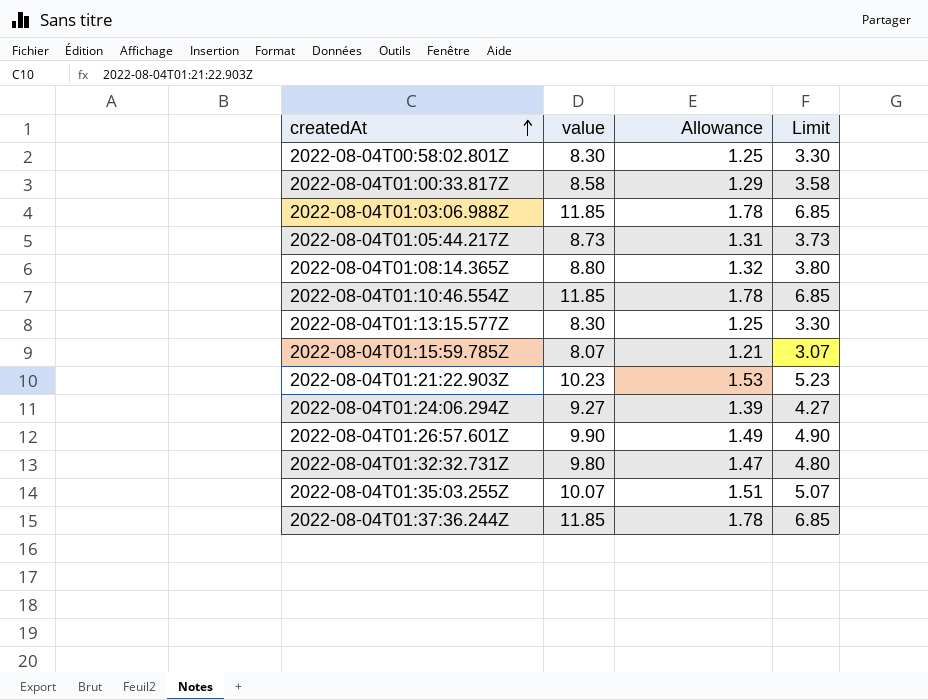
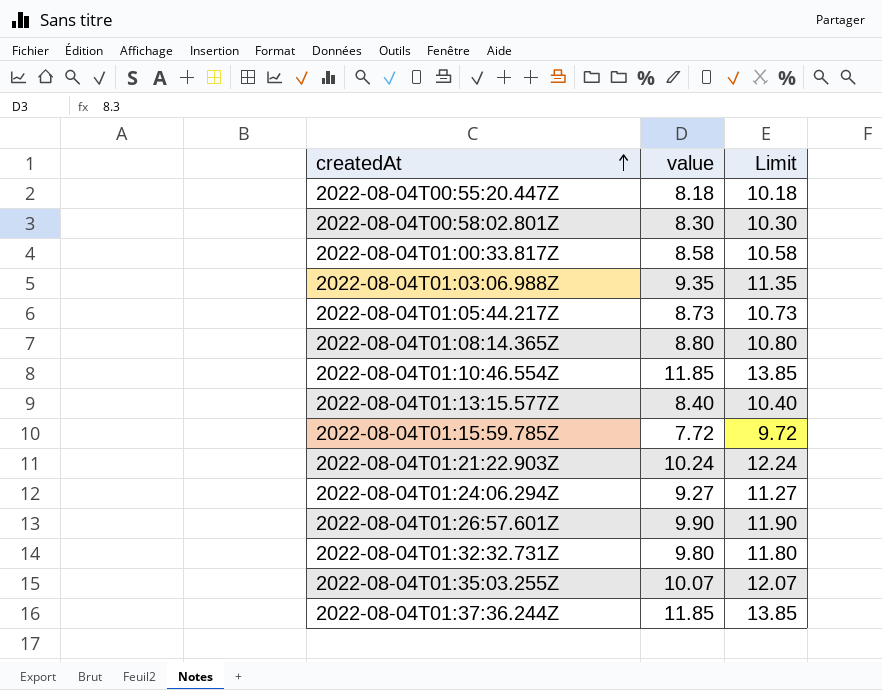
column Allowance | formula: [value] * 0.15 -> none
column Limit | formula: [value] - 5 -> [value] + 2
row 2022-08-04T00:55:20.447Z: none -> 8.18 | 10.18
2022-08-04T01:03:06.988Z | value: 11.85 -> 9.35
2022-08-04T01:13:15.577Z | value: 8.30 -> 8.40
2022-08-04T01:15:59.785Z | value: 8.07 -> 7.72
2022-08-04T01:21:22.903Z | value: 10.23 -> 10.24

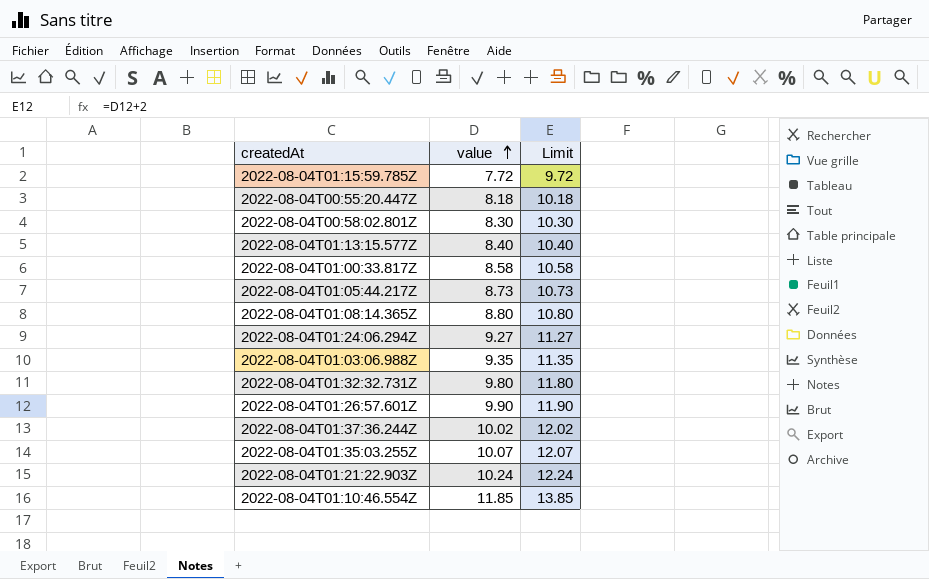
row order: createdAt ascending -> value ascending
2022-08-04T01:37:36.244Z | value: 11.85 -> 10.02
2022-08-04T01:37:36.244Z | Limit: 13.85 -> 12.02

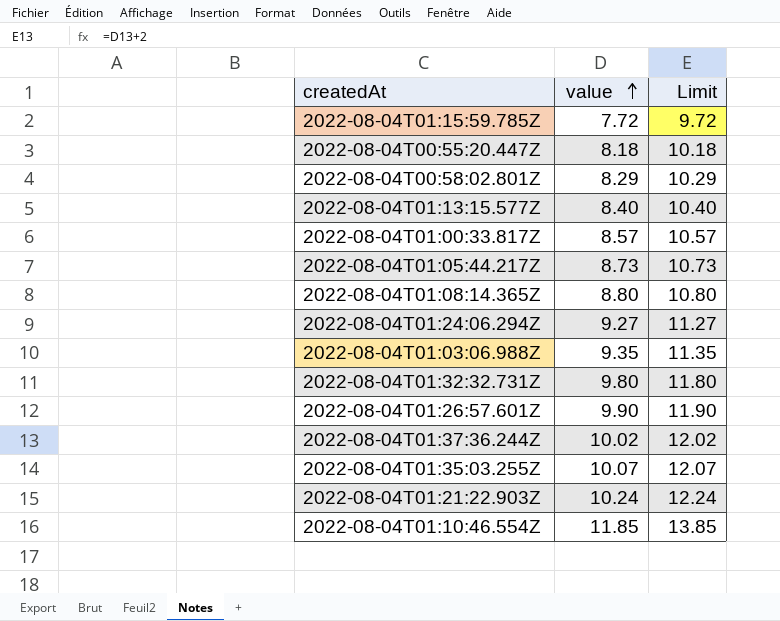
2022-08-04T00:58:02.801Z | value: 8.30 -> 8.29
2022-08-04T00:58:02.801Z | Limit: 10.30 -> 10.29
2022-08-04T01:00:33.817Z | value: 8.58 -> 8.57
2022-08-04T01:00:33.817Z | Limit: 10.58 -> 10.57

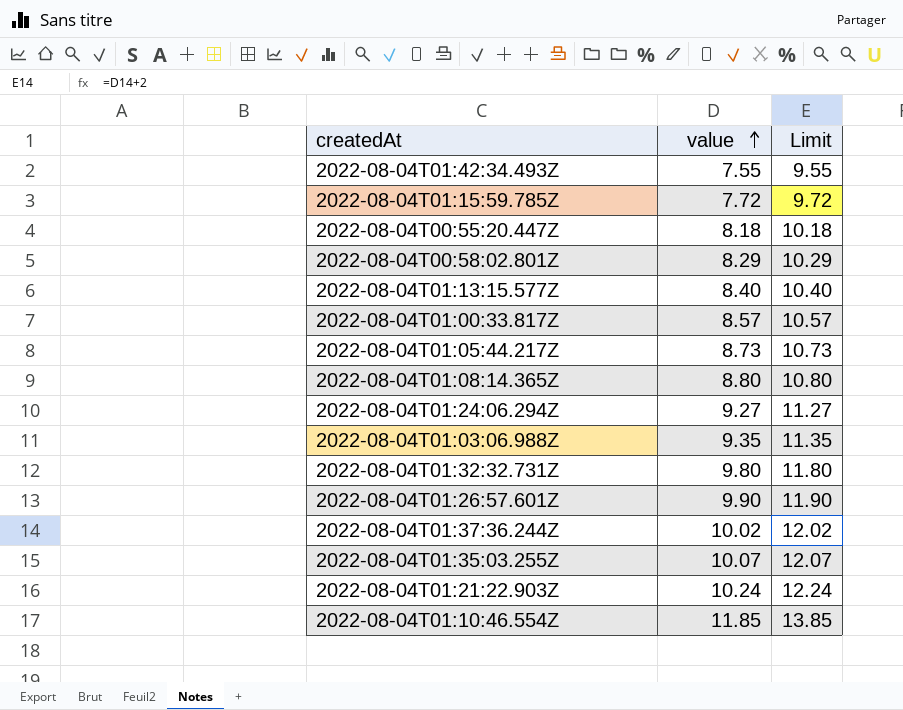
row 2022-08-04T01:42:34.493Z: none -> 7.55 | 9.55

